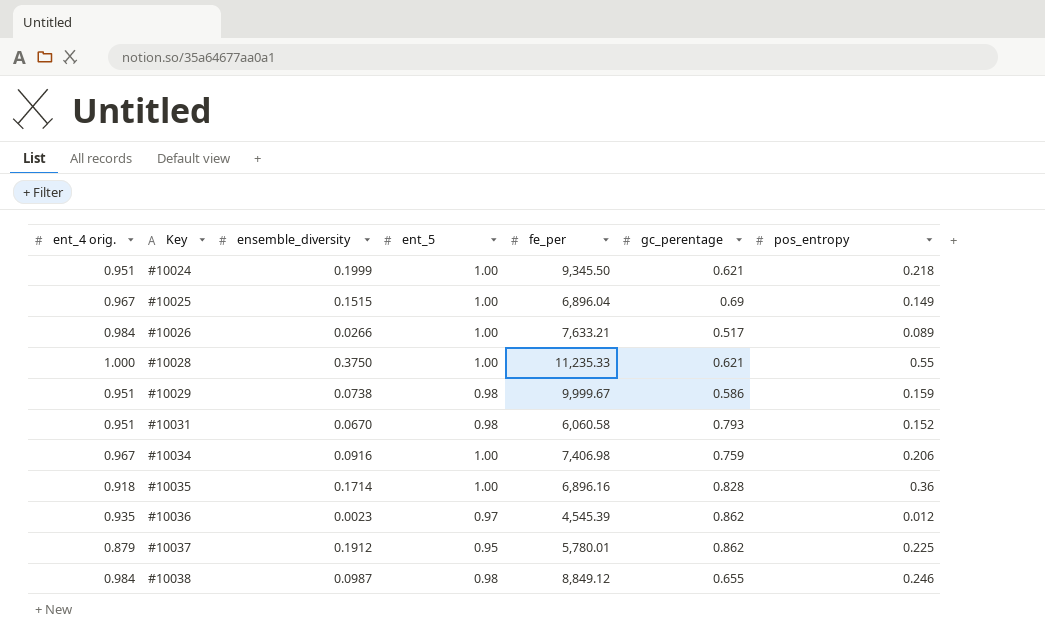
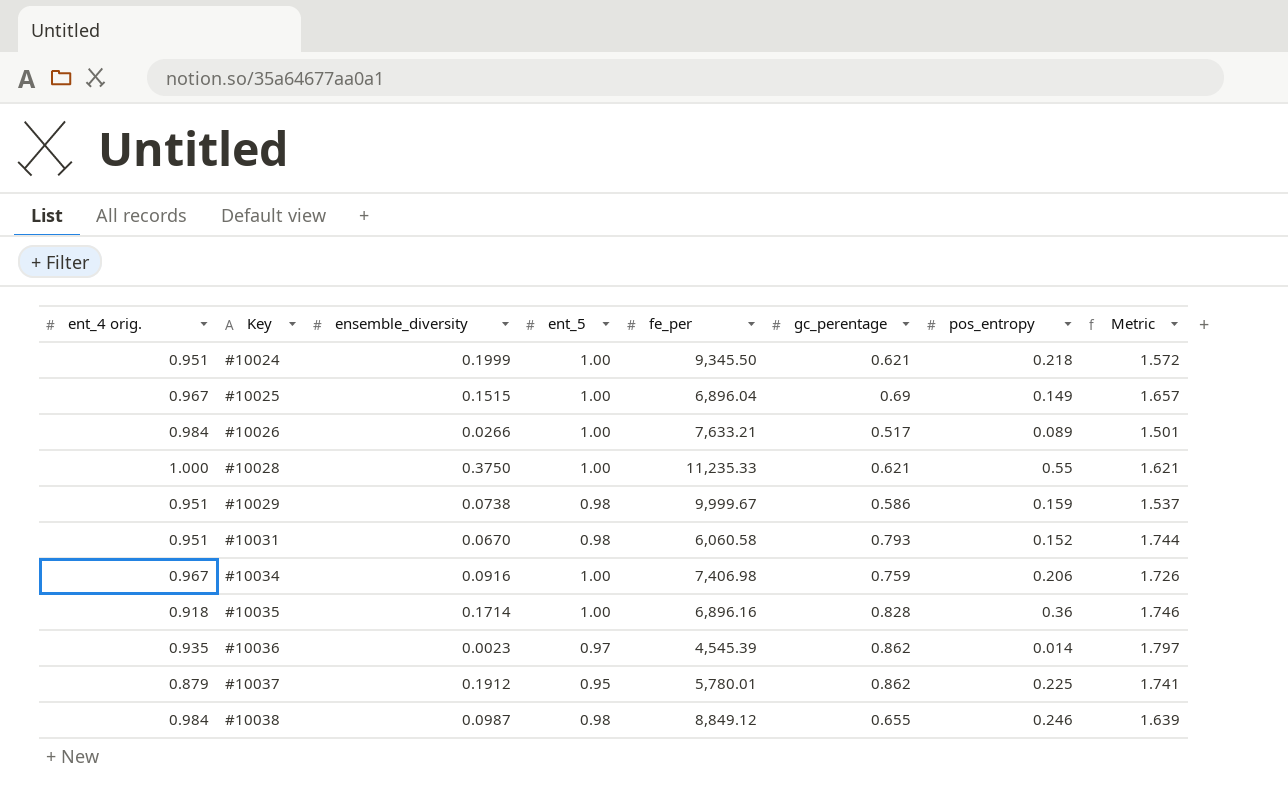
column Metric | formula: none -> [ent_4 orig.] + [gc_perentage]
#10036 | pos_entropy: 0.012 -> 0.014

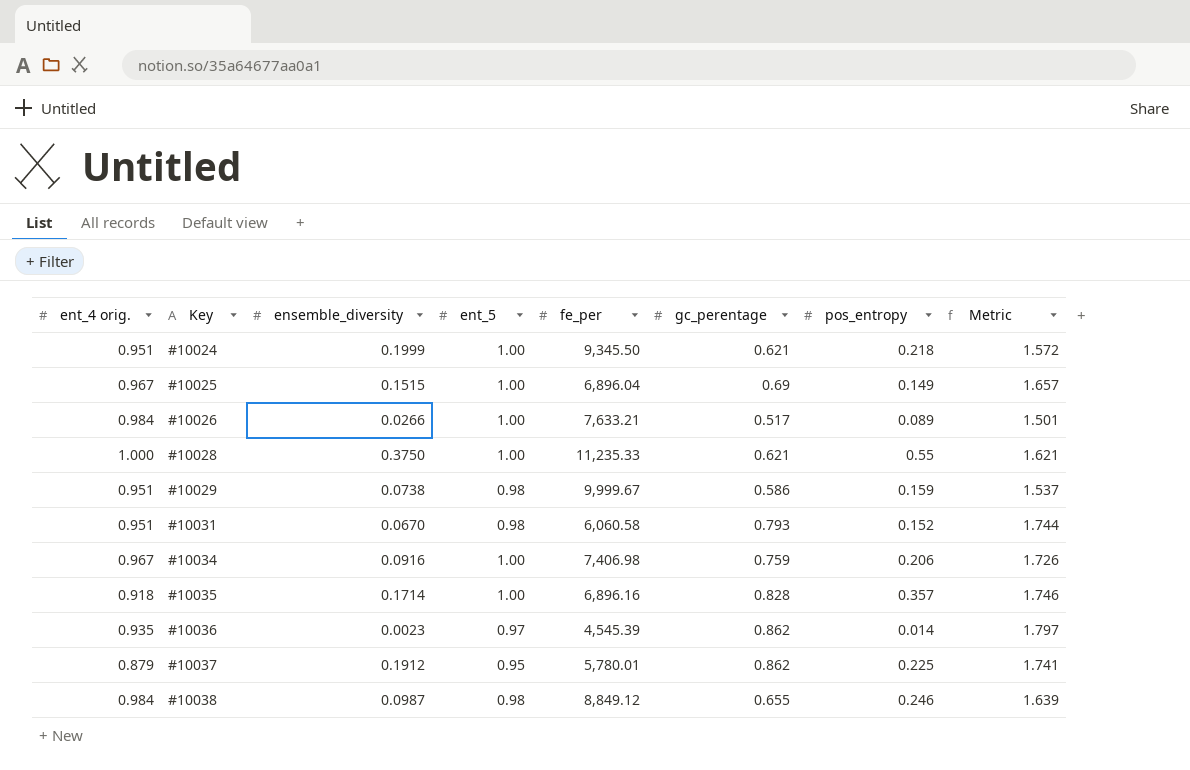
#10035 | pos_entropy: 0.36 -> 0.357

